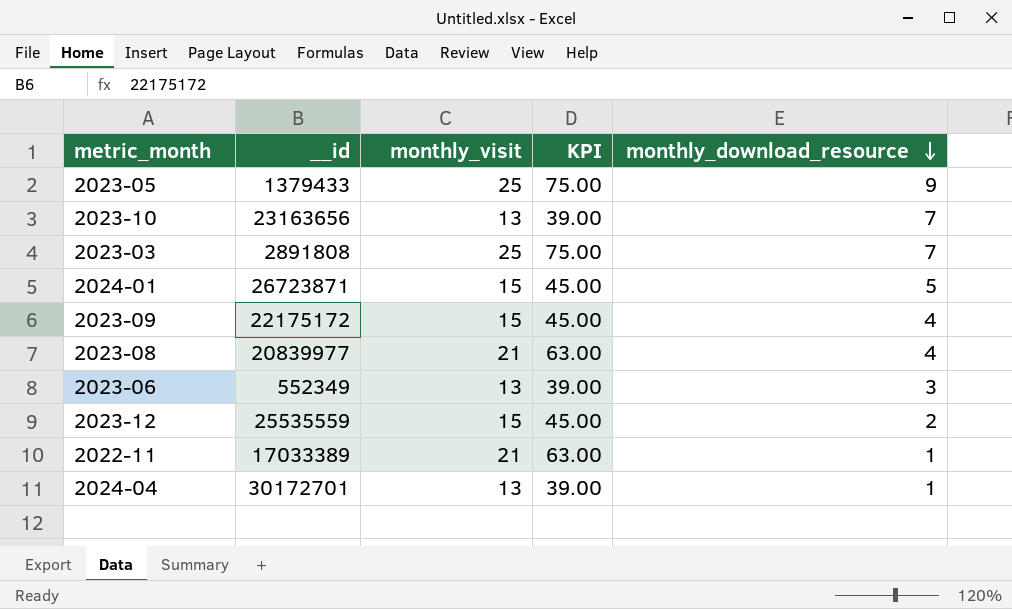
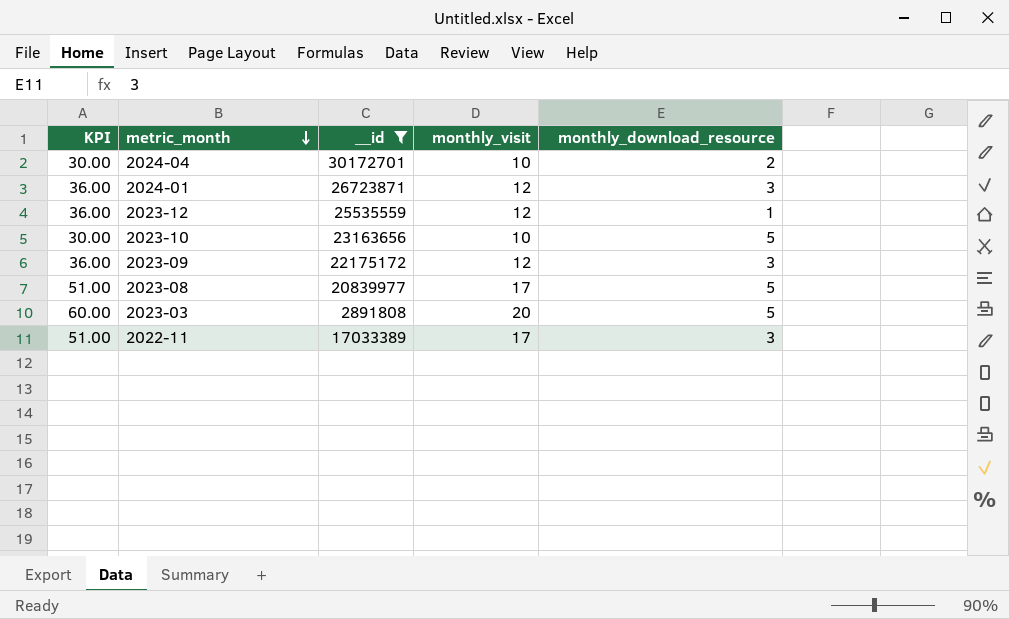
filter: none -> __id >= 2891808
row order: monthly_download_resource descending -> metric_month descending
column KPI | position: 4 -> 1
2024-04 | KPI: 39.00 -> 30.00
2024-04 | monthly_visit: 13 -> 10
2024-04 | monthly_download_resource: 1 -> 2
2024-01 | KPI: 45.00 -> 36.00
2024-01 | monthly_visit: 15 -> 12
2024-01 | monthly_download_resource: 5 -> 3
2023-12 | KPI: 45.00 -> 36.00
2023-12 | monthly_visit: 15 -> 12
2023-12 | monthly_download_resource: 2 -> 1
2023-10 | KPI: 39.00 -> 30.00
2023-10 | monthly_visit: 13 -> 10
2023-10 | monthly_download_resource: 7 -> 5
2023-09 | KPI: 45.00 -> 36.00
2023-09 | monthly_visit: 15 -> 12
2023-09 | monthly_download_resource: 4 -> 3
2023-08 | KPI: 63.00 -> 51.00
2023-08 | monthly_visit: 21 -> 17
2023-08 | monthly_download_resource: 4 -> 5
2023-03 | KPI: 75.00 -> 60.00
2023-03 | monthly_visit: 25 -> 20
2023-03 | monthly_download_resource: 7 -> 5
2022-11 | KPI: 63.00 -> 51.00
2022-11 | monthly_visit: 21 -> 17
2022-11 | monthly_download_resource: 1 -> 3

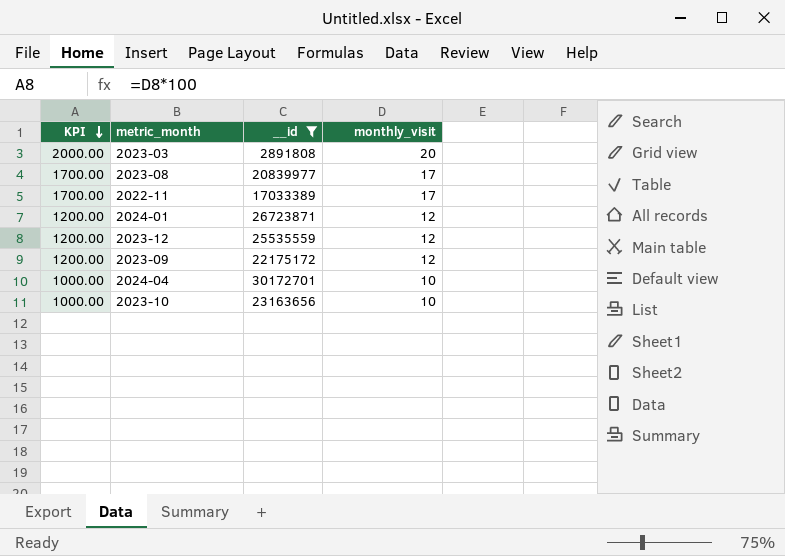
row order: metric_month descending -> KPI descending
column monthly_download_resource | position: 5 -> none
column KPI | formula: [monthly_visit] * 3 -> [monthly_visit] * 100

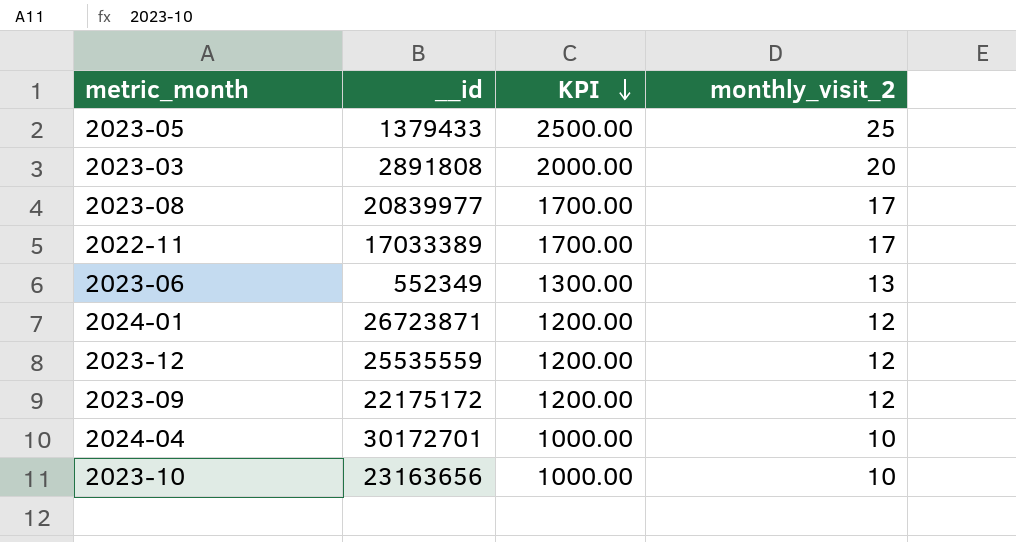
filter: __id >= 2891808 -> none
column KPI | position: 1 -> 3
column name: monthly_visit -> monthly_visit_2

